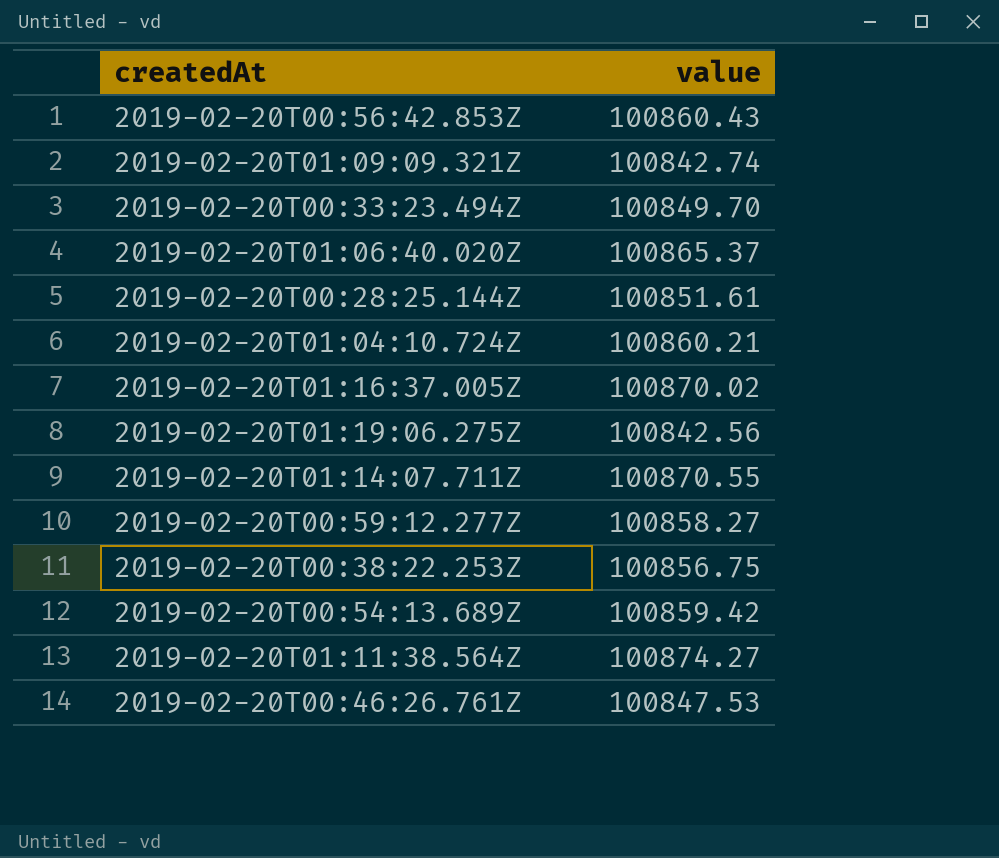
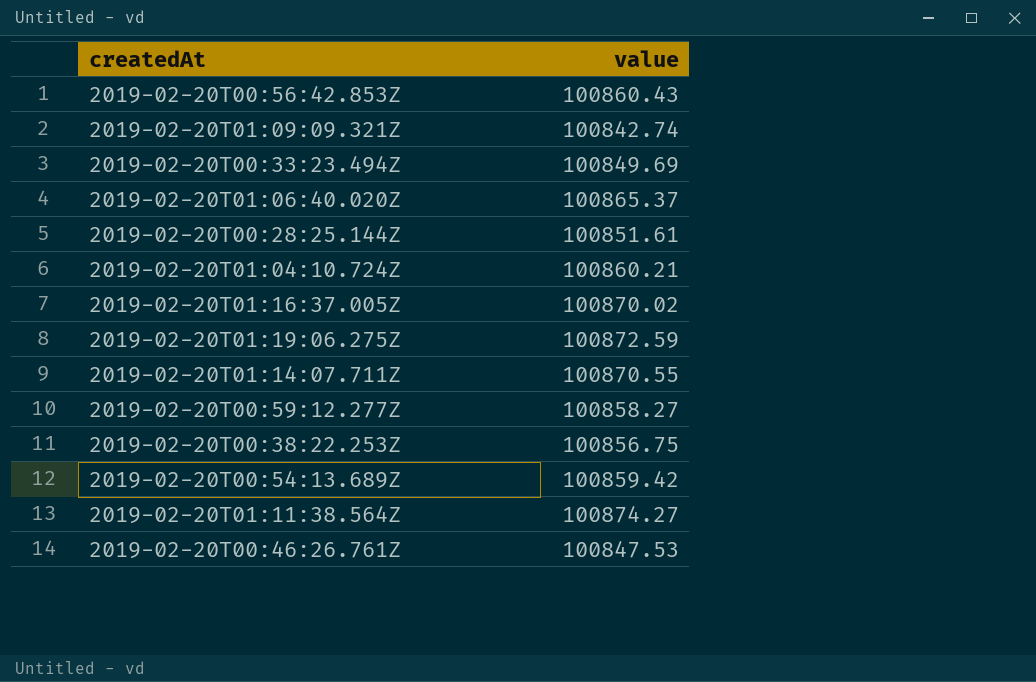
2019-02-20T00:33:23.494Z | value: 100849.70 -> 100849.69
2019-02-20T01:19:06.275Z | value: 100842.56 -> 100872.59

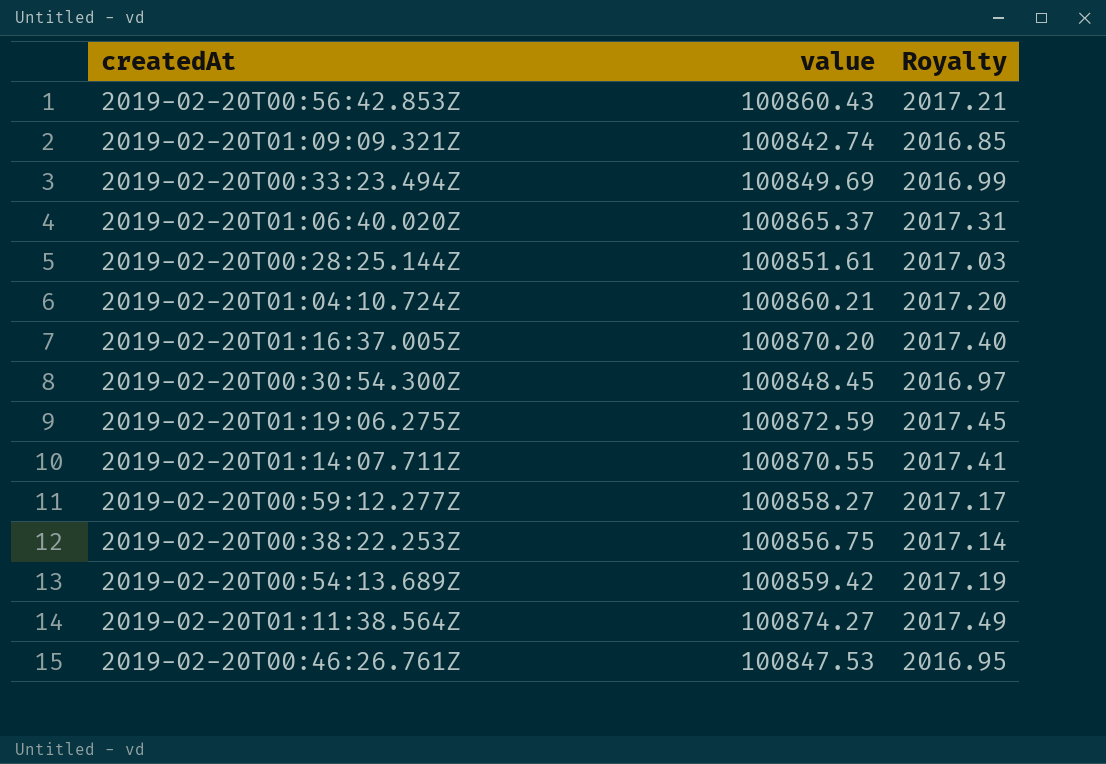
column Royalty | formula: none -> [value] * 0.02
2019-02-20T01:16:37.005Z | value: 100870.02 -> 100870.20
row 2019-02-20T00:30:54.300Z: none -> 100848.45 | 2016.97

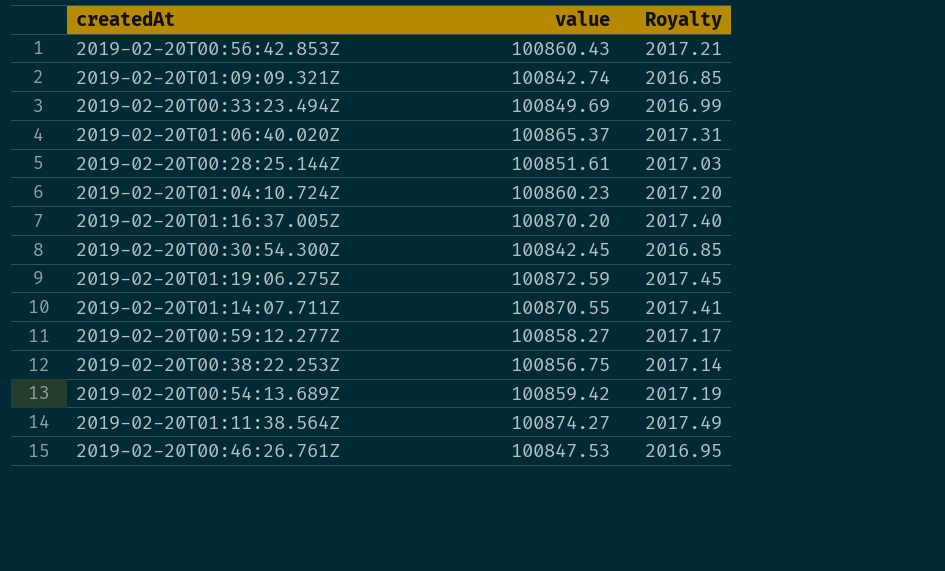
2019-02-20T01:04:10.724Z | value: 100860.21 -> 100860.23
2019-02-20T00:30:54.300Z | value: 100848.45 -> 100842.45
2019-02-20T00:30:54.300Z | Royalty: 2016.97 -> 2016.85

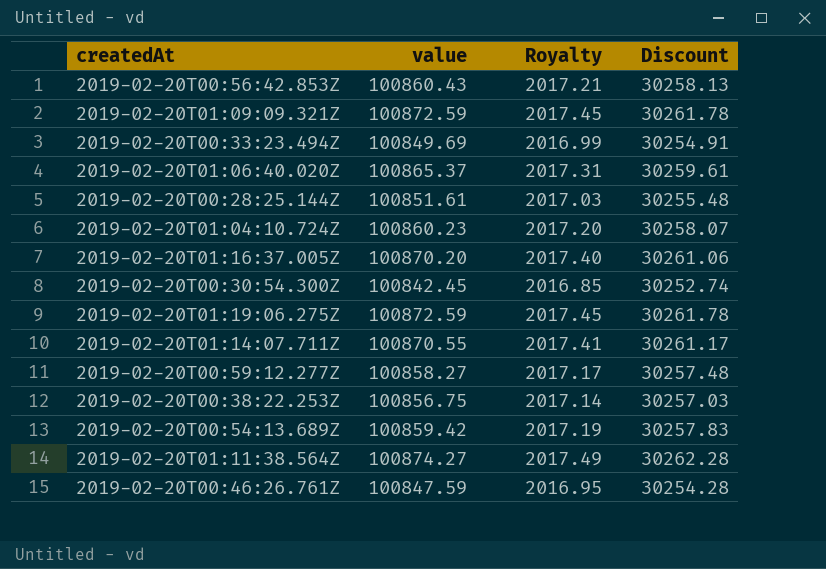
column Discount | formula: none -> [value] * 0.3
2019-02-20T01:09:09.321Z | value: 100842.74 -> 100872.59
2019-02-20T01:09:09.321Z | Royalty: 2016.85 -> 2017.45
2019-02-20T00:46:26.761Z | value: 100847.53 -> 100847.59

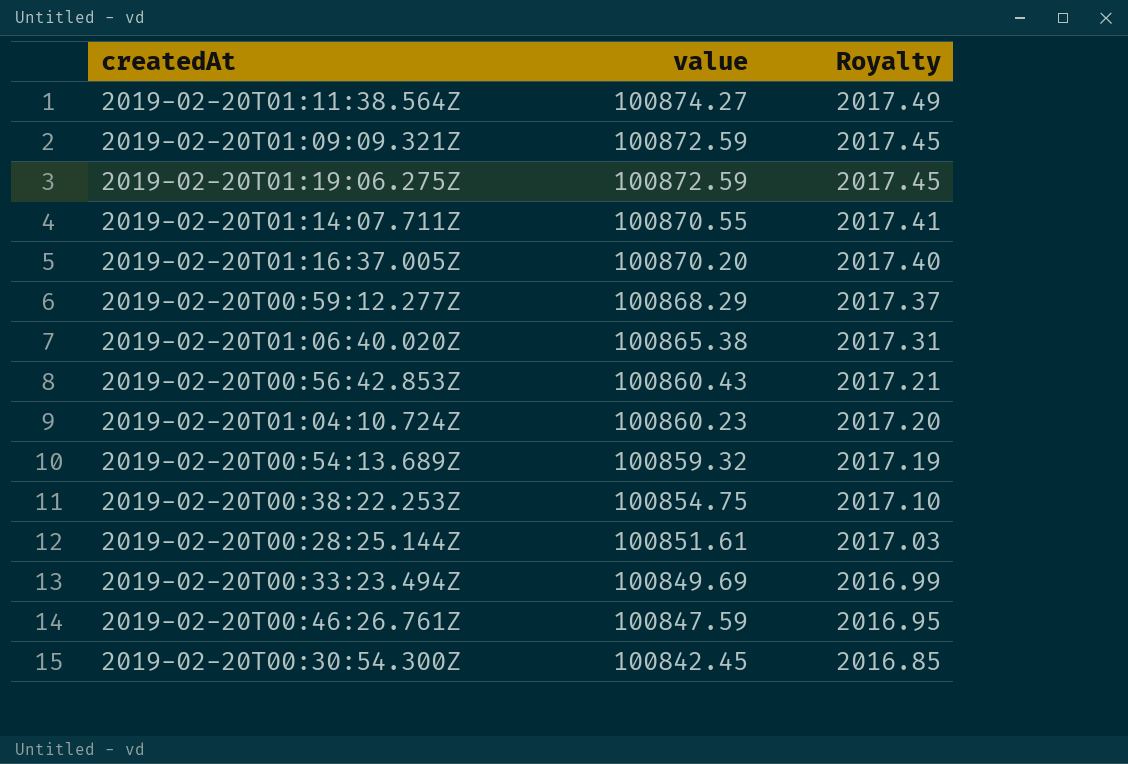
row order: none -> value descending
column Discount | formula: [value] * 0.3 -> none
2019-02-20T00:59:12.277Z | value: 100858.27 -> 100868.29
2019-02-20T00:59:12.277Z | Royalty: 2017.17 -> 2017.37
2019-02-20T01:06:40.020Z | value: 100865.37 -> 100865.38
2019-02-20T00:54:13.689Z | value: 100859.42 -> 100859.32
2019-02-20T00:38:22.253Z | value: 100856.75 -> 100854.75
2019-02-20T00:38:22.253Z | Royalty: 2017.14 -> 2017.10

